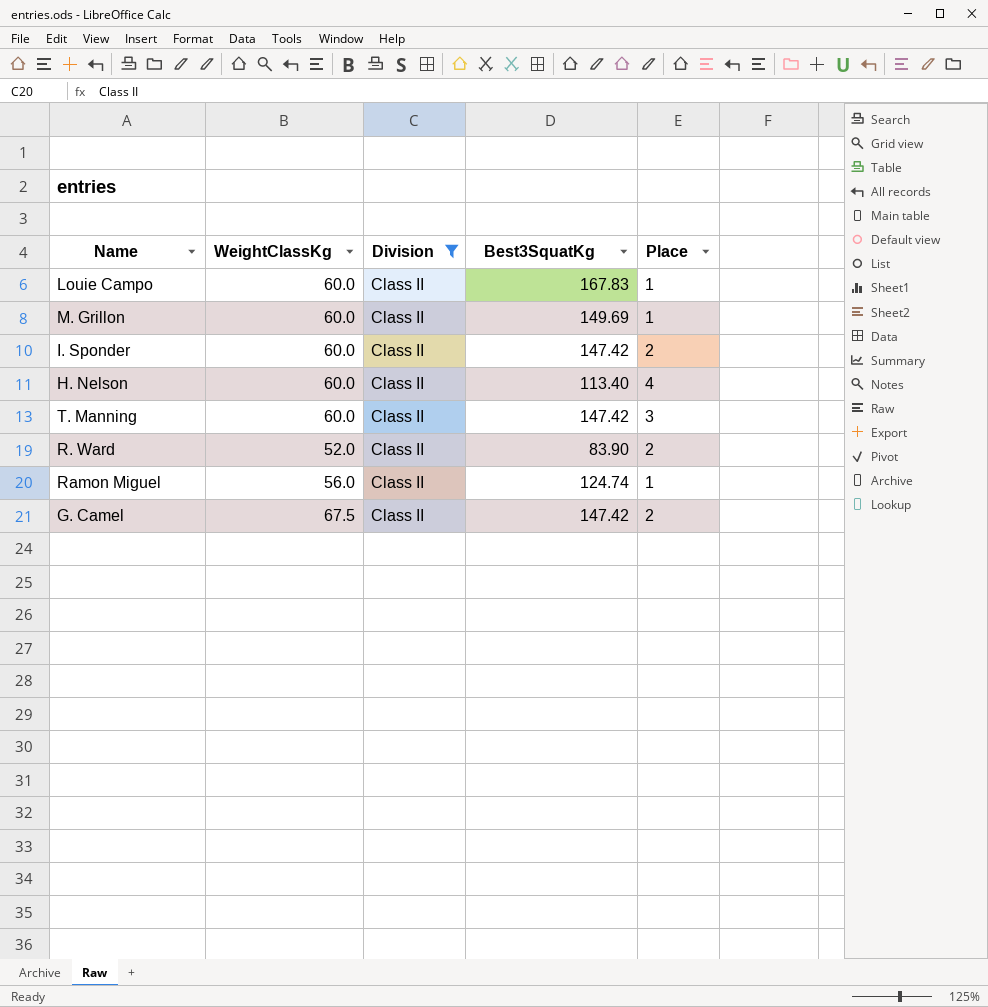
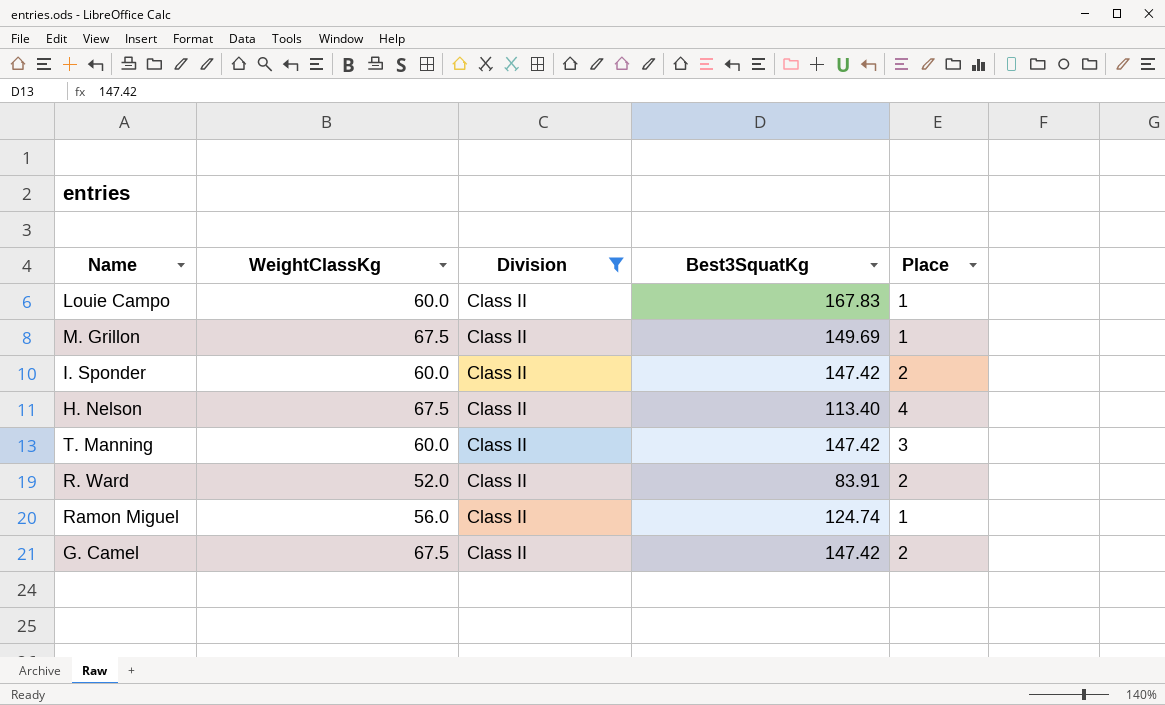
M. Grillon | WeightClassKg: 60.0 -> 67.5
H. Nelson | WeightClassKg: 60.0 -> 67.5
R. Ward | Best3SquatKg: 83.90 -> 83.91

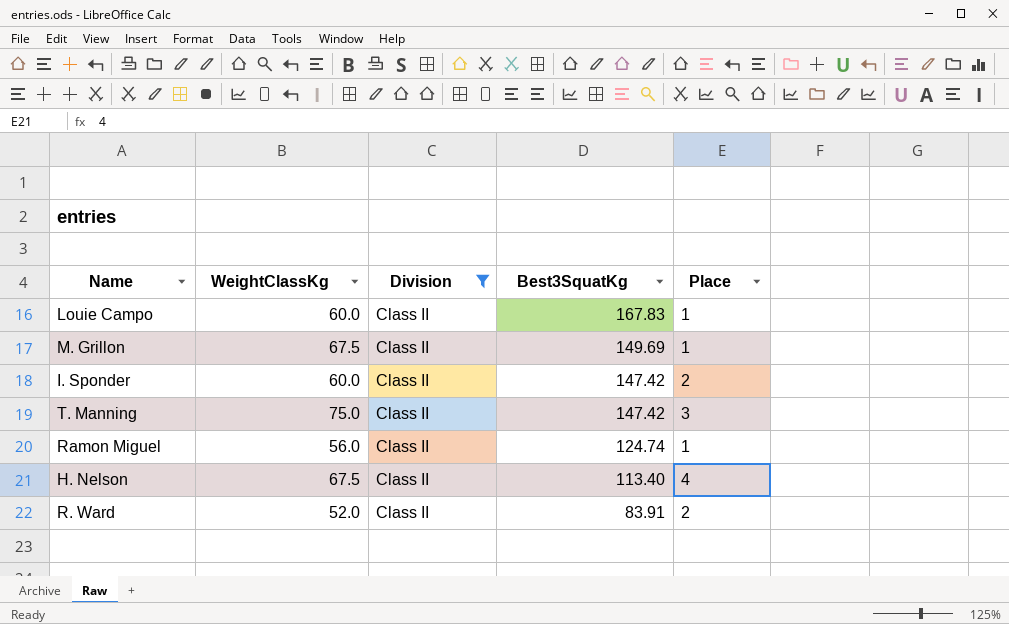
row order: none -> Best3SquatKg descending
row G. Camel: 67.5 | Class II | 147.42 | 2 -> none
T. Manning | WeightClassKg: 60.0 -> 75.0

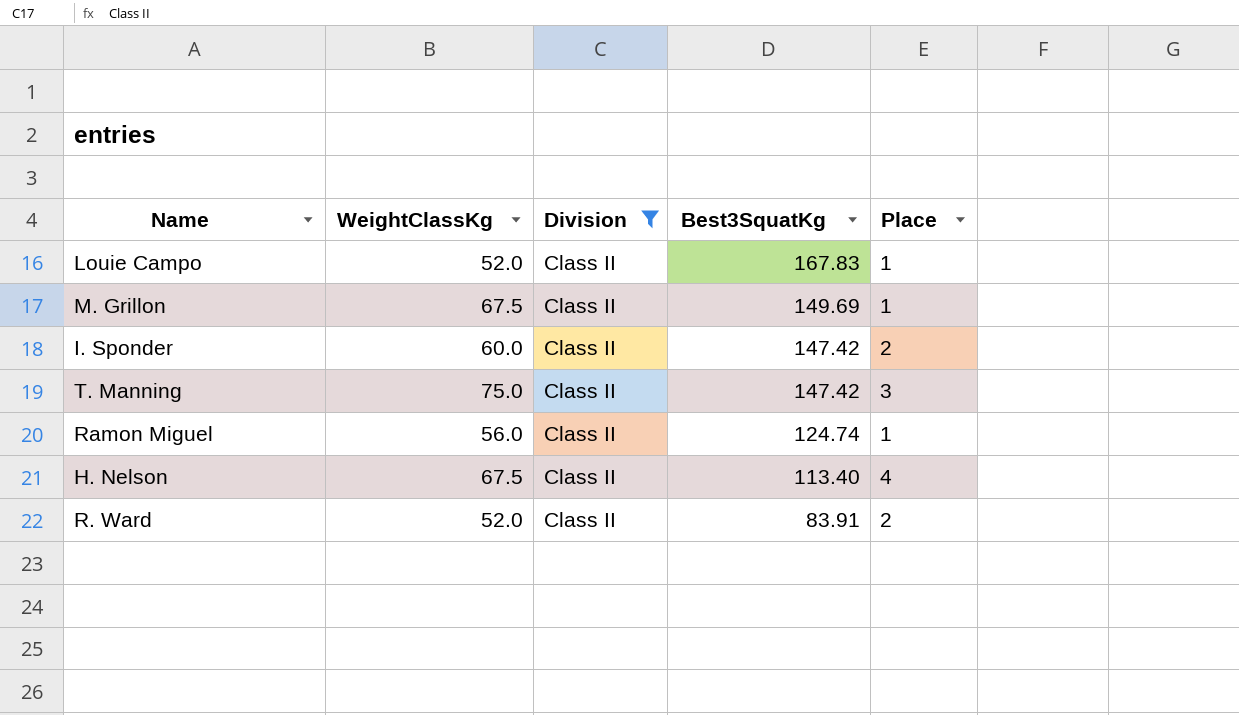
Louie Campo | WeightClassKg: 60.0 -> 52.0

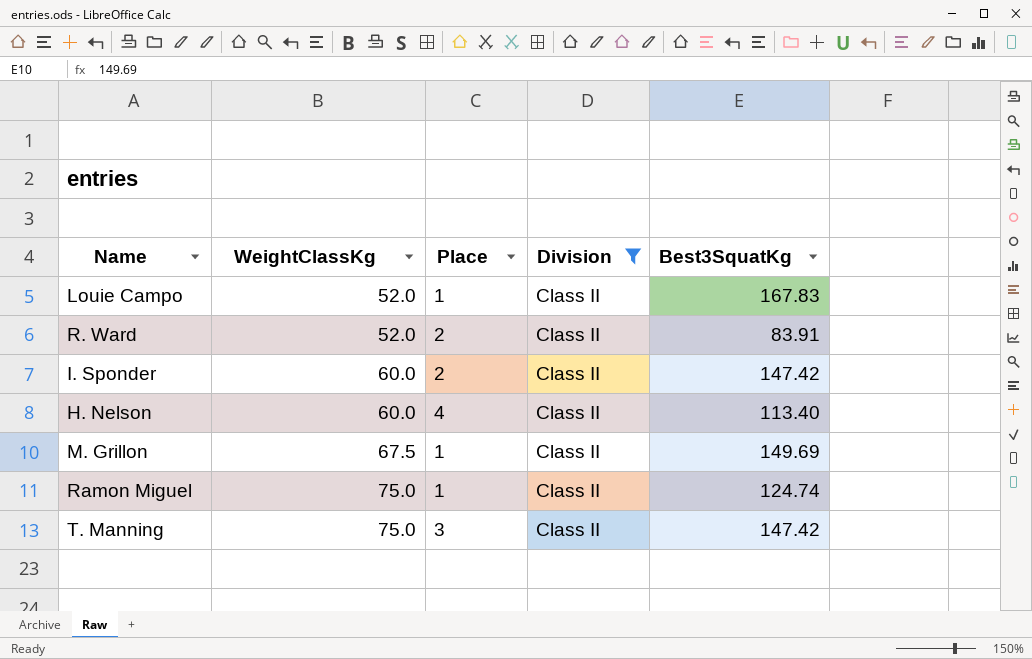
row order: Best3SquatKg descending -> WeightClassKg ascending
column Place | position: 5 -> 3
H. Nelson | WeightClassKg: 67.5 -> 60.0
Ramon Miguel | WeightClassKg: 56.0 -> 75.0

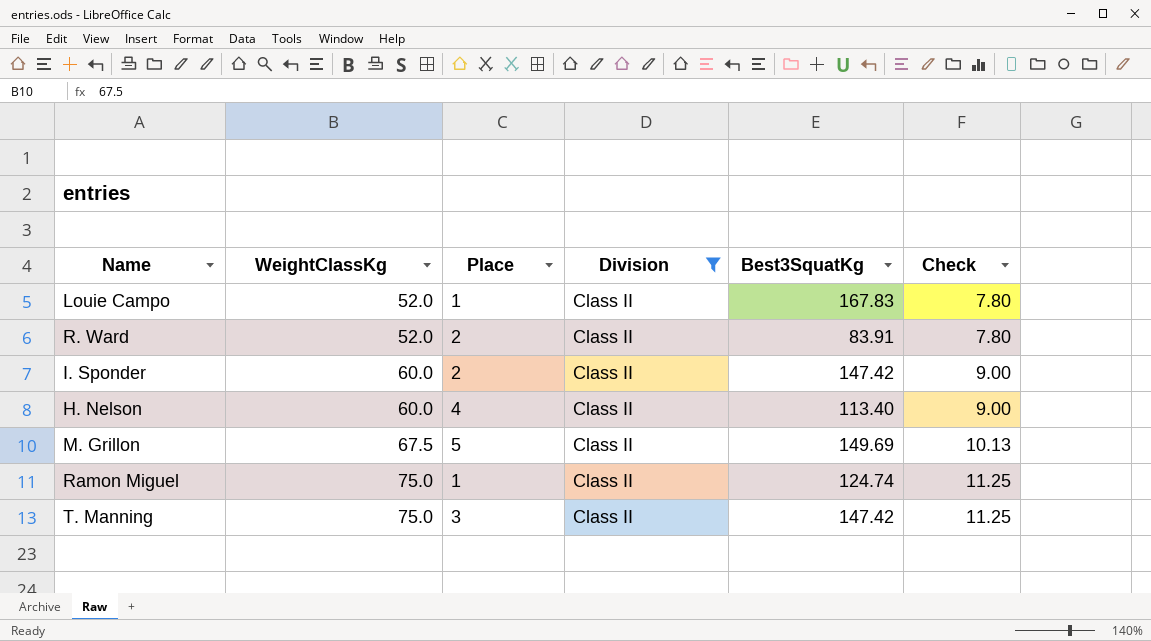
column Check | formula: none -> [WeightClassKg] * 0.15
M. Grillon | Place: 1 -> 5

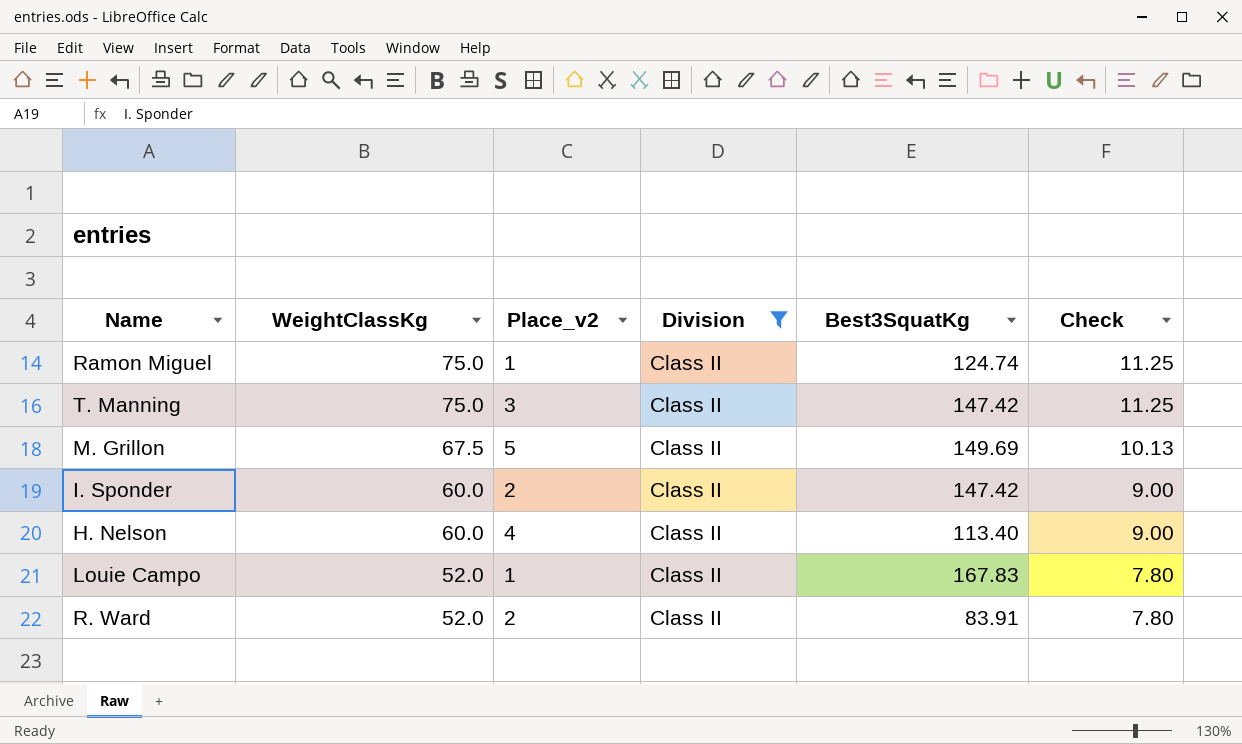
row order: WeightClassKg ascending -> WeightClassKg descending
column name: Place -> Place_v2

